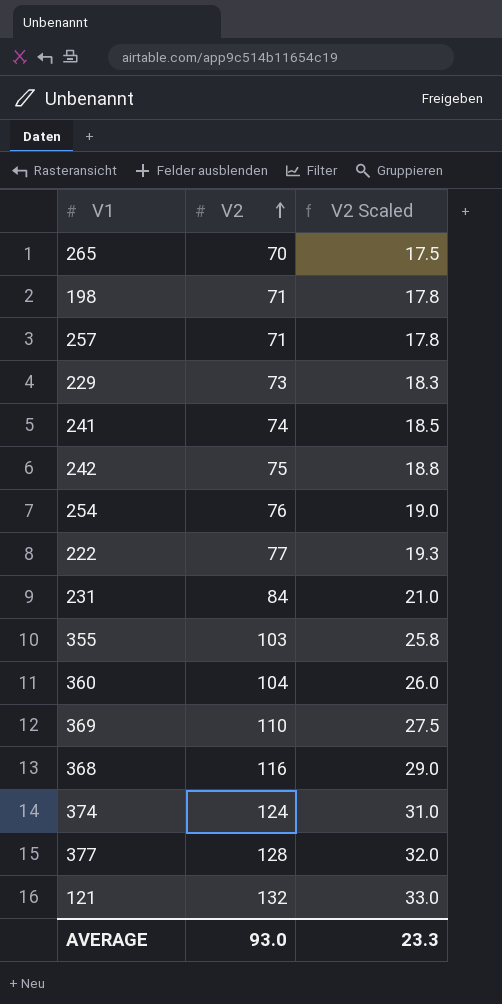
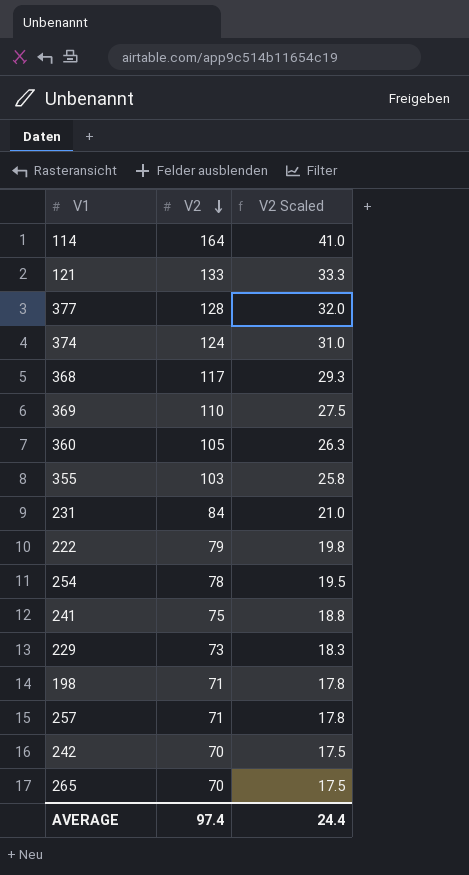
row order: V2 ascending -> V2 descending
row 114: none -> 164 | 41.0
121 | V2: 132 -> 133
121 | V2 Scaled: 33.0 -> 33.3
368 | V2: 116 -> 117
368 | V2 Scaled: 29.0 -> 29.3
360 | V2: 104 -> 105
360 | V2 Scaled: 26.0 -> 26.3
222 | V2: 77 -> 79
222 | V2 Scaled: 19.3 -> 19.8
254 | V2: 76 -> 78
254 | V2 Scaled: 19.0 -> 19.5
241 | V2: 74 -> 75
241 | V2 Scaled: 18.5 -> 18.8
242 | V2: 75 -> 70
242 | V2 Scaled: 18.8 -> 17.5
AVERAGE | V2: 93.0 -> 97.4
AVERAGE | V2 Scaled: 23.3 -> 24.4

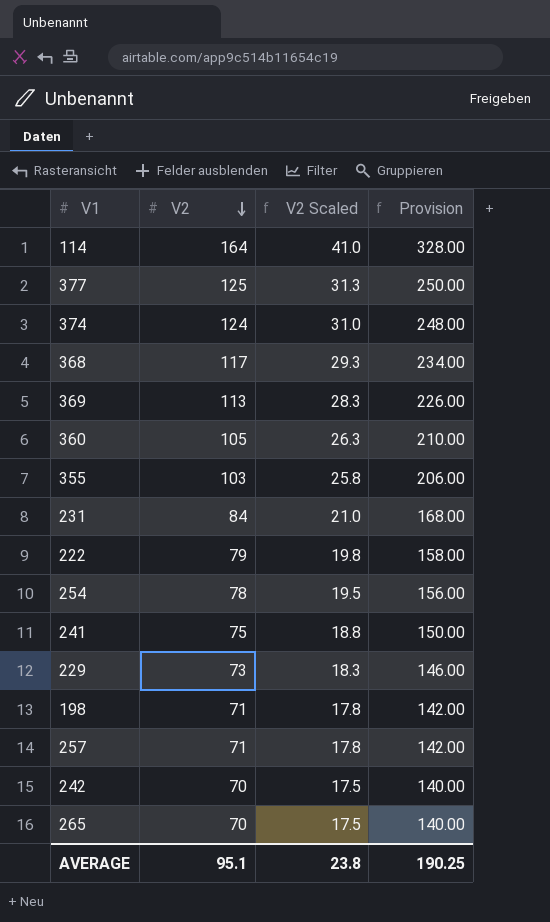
column Provision | formula: none -> [V2] * 2
row 121: 133 | 33.3 -> none
377 | V2: 128 -> 125
377 | V2 Scaled: 32.0 -> 31.3
369 | V2: 110 -> 113
369 | V2 Scaled: 27.5 -> 28.3
AVERAGE | V2: 97.4 -> 95.1
AVERAGE | V2 Scaled: 24.4 -> 23.8

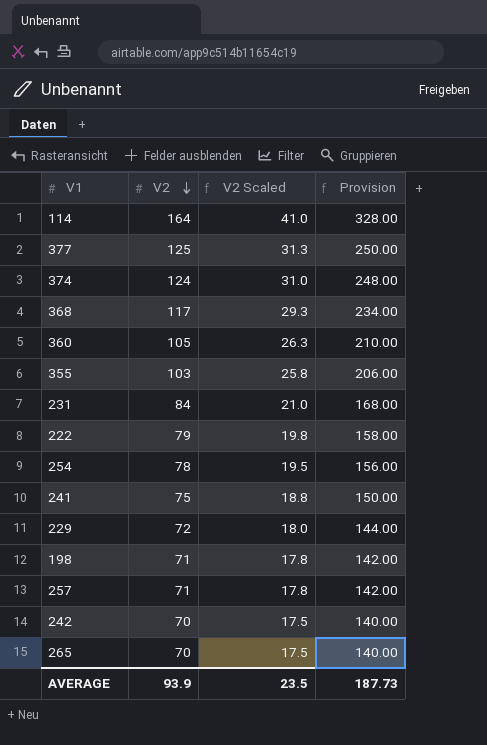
row 369: 113 | 28.3 | 226.00 -> none
229 | V2: 73 -> 72
229 | V2 Scaled: 18.3 -> 18.0
229 | Provision: 146.00 -> 144.00
AVERAGE | V2: 95.1 -> 93.9
AVERAGE | V2 Scaled: 23.8 -> 23.5
AVERAGE | Provision: 190.25 -> 187.73

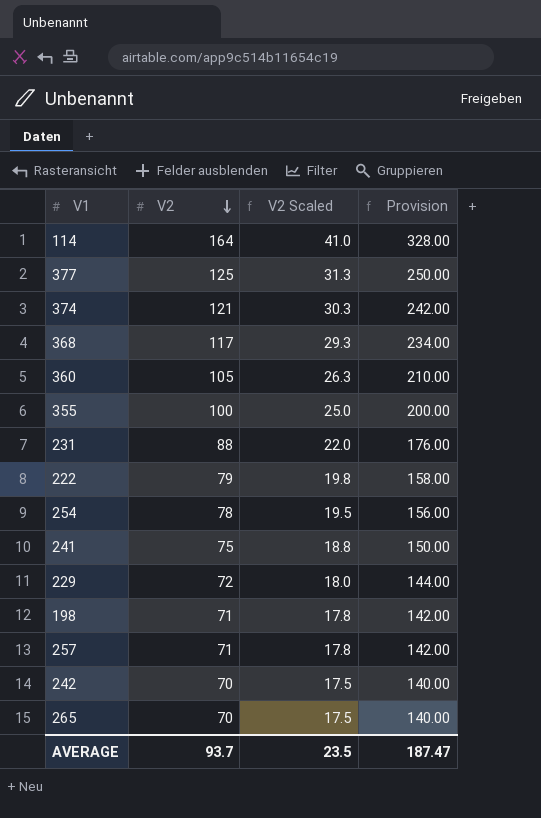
374 | V2: 124 -> 121
374 | V2 Scaled: 31.0 -> 30.3
374 | Provision: 248.00 -> 242.00
355 | V2: 103 -> 100
355 | V2 Scaled: 25.8 -> 25.0
355 | Provision: 206.00 -> 200.00
231 | V2: 84 -> 88
231 | V2 Scaled: 21.0 -> 22.0
231 | Provision: 168.00 -> 176.00
AVERAGE | V2: 93.9 -> 93.7
AVERAGE | Provision: 187.73 -> 187.47

